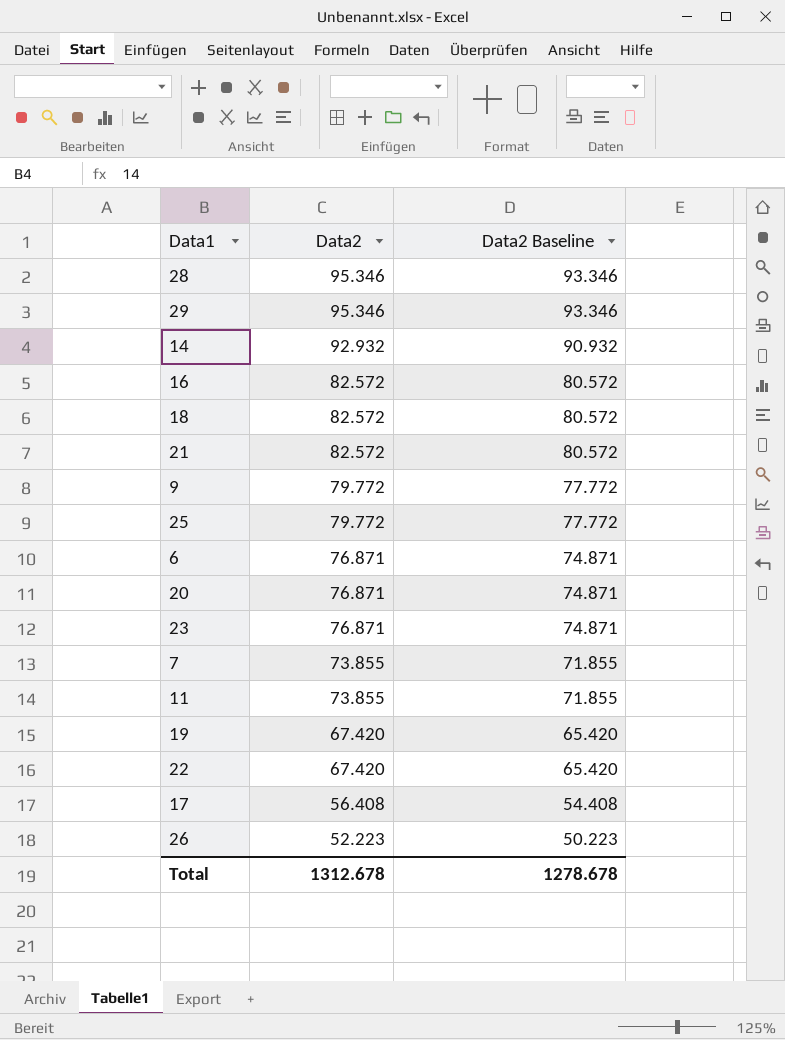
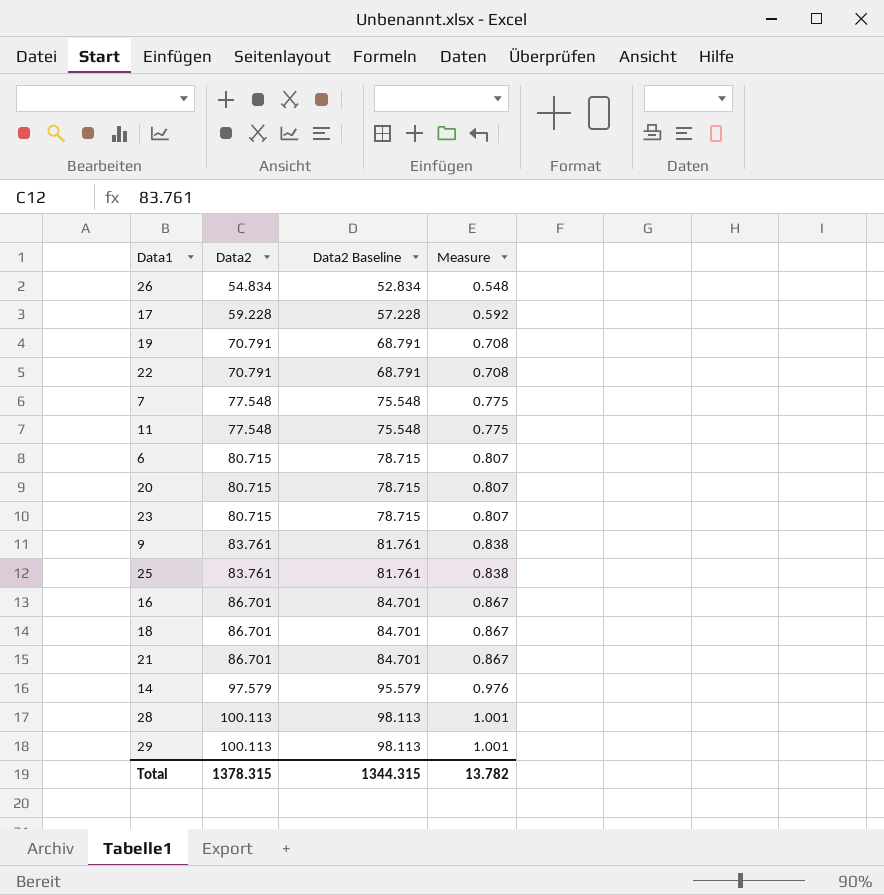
row order: Data2 descending -> Data2 ascending
column Measure | formula: none -> [Data2] * 0.01
26 | Data2: 52.223 -> 54.834
26 | Data2 Baseline: 50.223 -> 52.834
17 | Data2: 56.408 -> 59.228
17 | Data2 Baseline: 54.408 -> 57.228
19 | Data2: 67.420 -> 70.791
19 | Data2 Baseline: 65.420 -> 68.791
22 | Data2: 67.420 -> 70.791
22 | Data2 Baseline: 65.420 -> 68.791
7 | Data2: 73.855 -> 77.548
7 | Data2 Baseline: 71.855 -> 75.548
11 | Data2: 73.855 -> 77.548
11 | Data2 Baseline: 71.855 -> 75.548
6 | Data2: 76.871 -> 80.715
6 | Data2 Baseline: 74.871 -> 78.715
20 | Data2: 76.871 -> 80.715
20 | Data2 Baseline: 74.871 -> 78.715
23 | Data2: 76.871 -> 80.715
23 | Data2 Baseline: 74.871 -> 78.715
9 | Data2: 79.772 -> 83.761
9 | Data2 Baseline: 77.772 -> 81.761
25 | Data2: 79.772 -> 83.761
25 | Data2 Baseline: 77.772 -> 81.761
16 | Data2: 82.572 -> 86.701
16 | Data2 Baseline: 80.572 -> 84.701
18 | Data2: 82.572 -> 86.701
18 | Data2 Baseline: 80.572 -> 84.701
21 | Data2: 82.572 -> 86.701
21 | Data2 Baseline: 80.572 -> 84.701
14 | Data2: 92.932 -> 97.579
14 | Data2 Baseline: 90.932 -> 95.579
28 | Data2: 95.346 -> 100.113
28 | Data2 Baseline: 93.346 -> 98.113
29 | Data2: 95.346 -> 100.113
29 | Data2 Baseline: 93.346 -> 98.113
Total | Data2: 1312.678 -> 1378.315
Total | Data2 Baseline: 1278.678 -> 1344.315

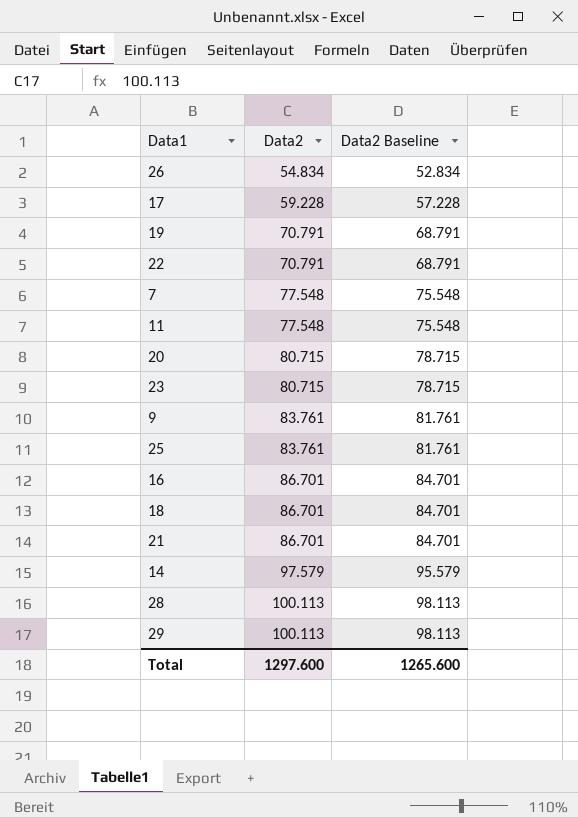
column Measure | formula: [Data2] * 0.01 -> none
row 6: 80.715 | 78.715 | 0.807 -> none
Total | Data2: 1378.315 -> 1297.600
Total | Data2 Baseline: 1344.315 -> 1265.600

